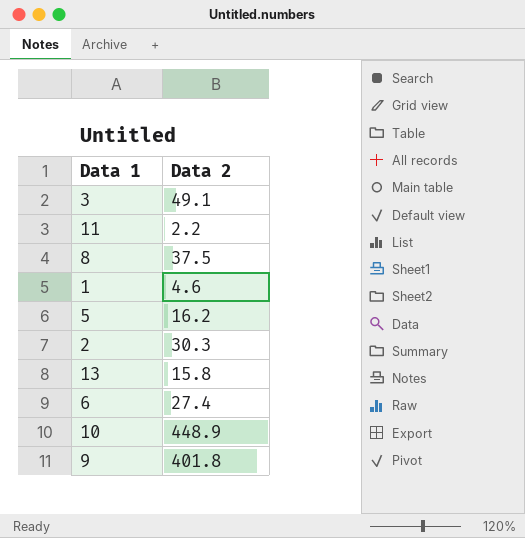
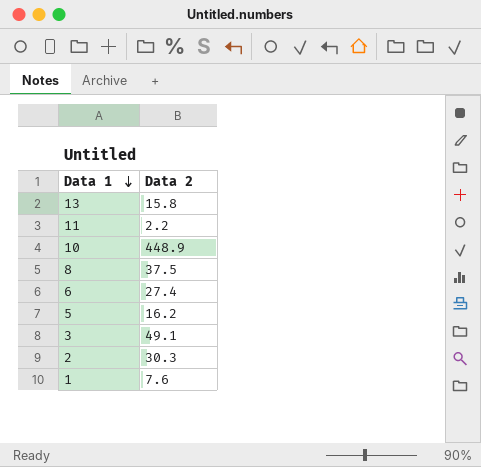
row order: none -> Data 1 descending
row 9: 401.8 -> none
1 | Data 2: 4.6 -> 7.6

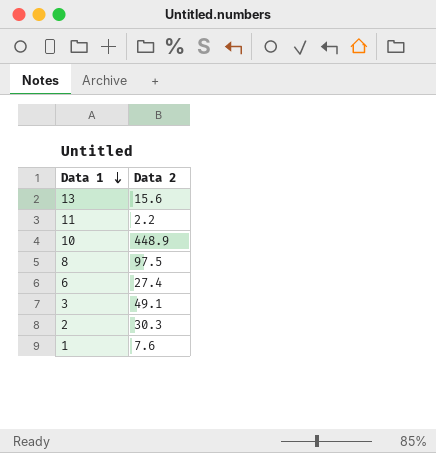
row 5: 16.2 -> none
13 | Data 2: 15.8 -> 15.6
8 | Data 2: 37.5 -> 97.5

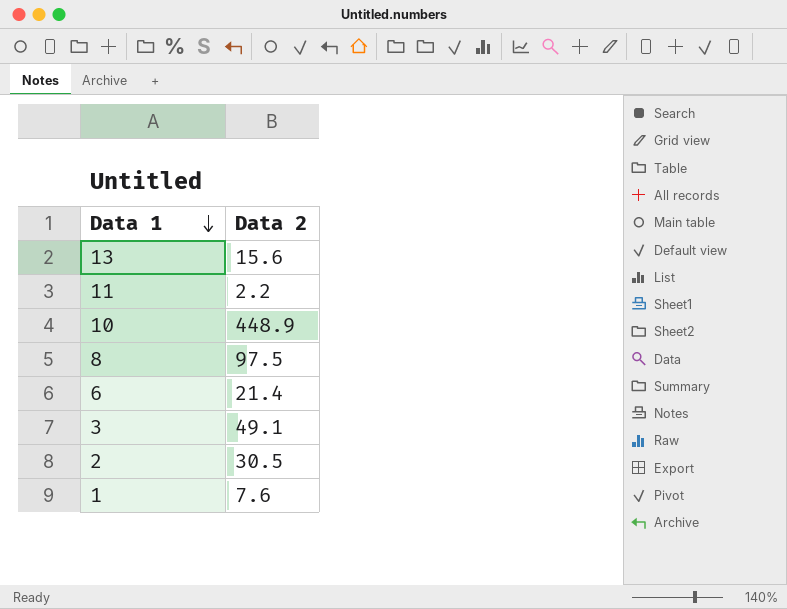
6 | Data 2: 27.4 -> 21.4
2 | Data 2: 30.3 -> 30.5

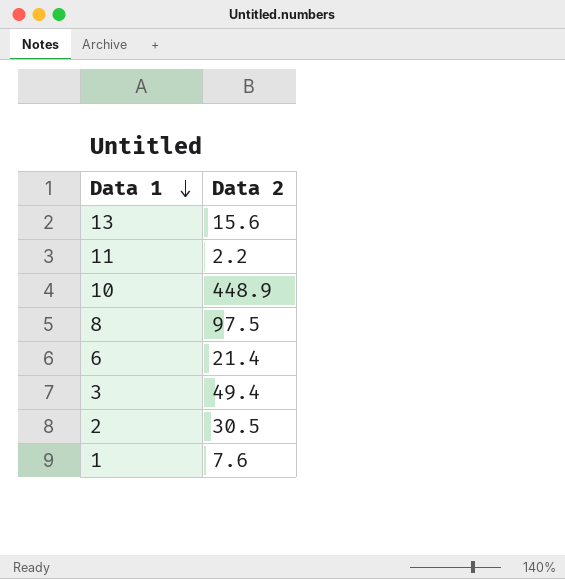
3 | Data 2: 49.1 -> 49.4

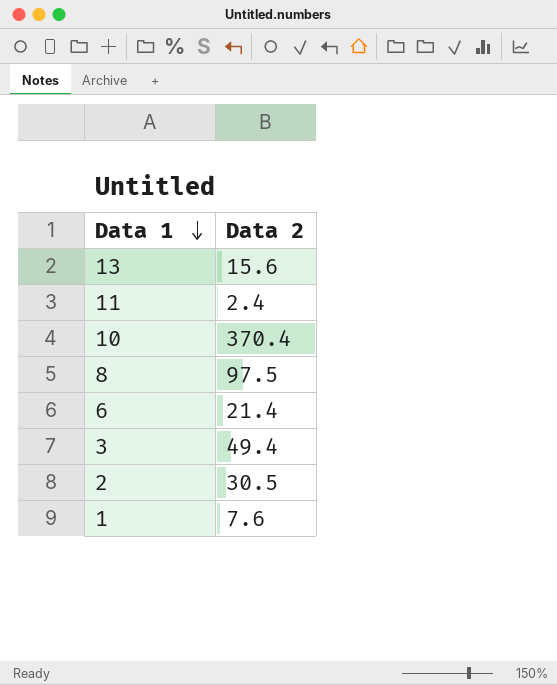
11 | Data 2: 2.2 -> 2.4
10 | Data 2: 448.9 -> 370.4

